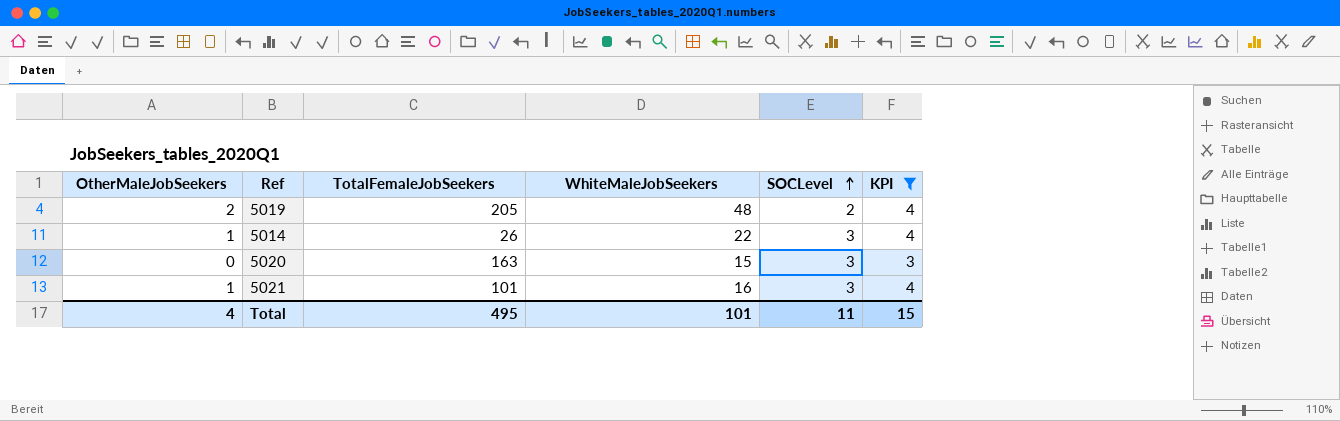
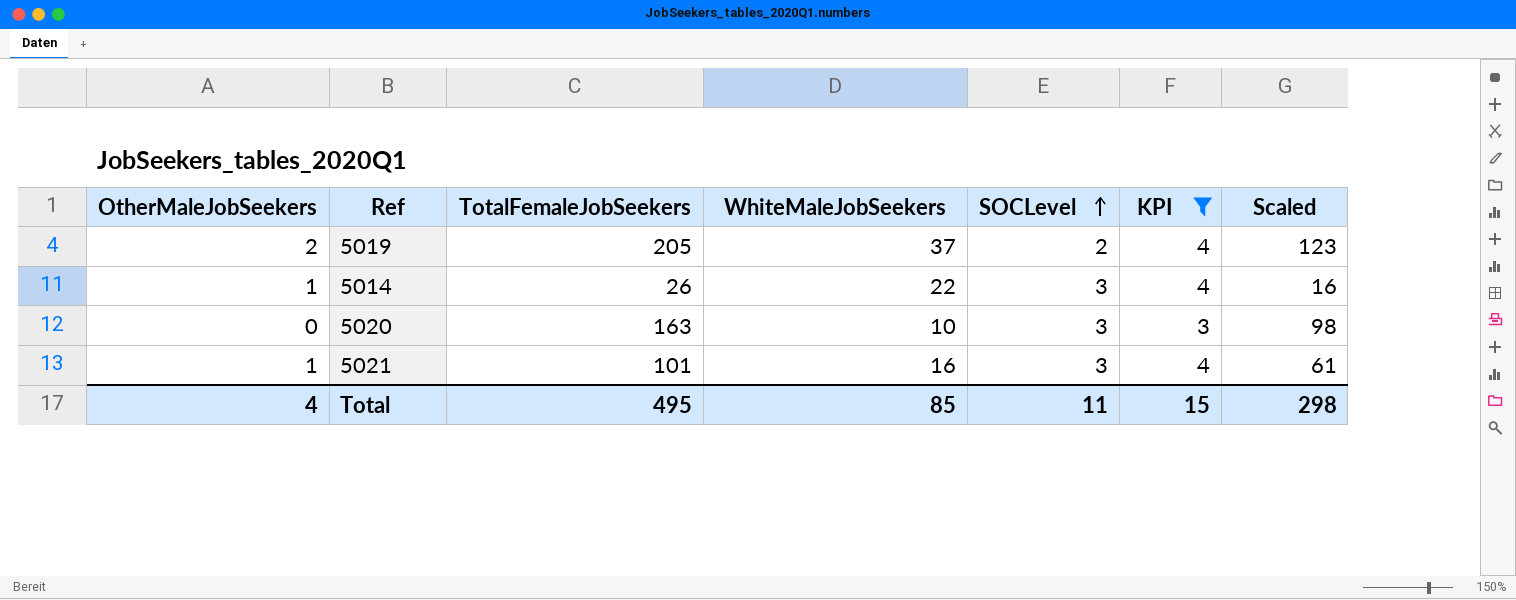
column Scaled | formula: none -> [TotalFemaleJobSeekers] * 0.6
5019 | WhiteMaleJobSeekers: 48 -> 37
5020 | WhiteMaleJobSeekers: 15 -> 10
Total | WhiteMaleJobSeekers: 101 -> 85

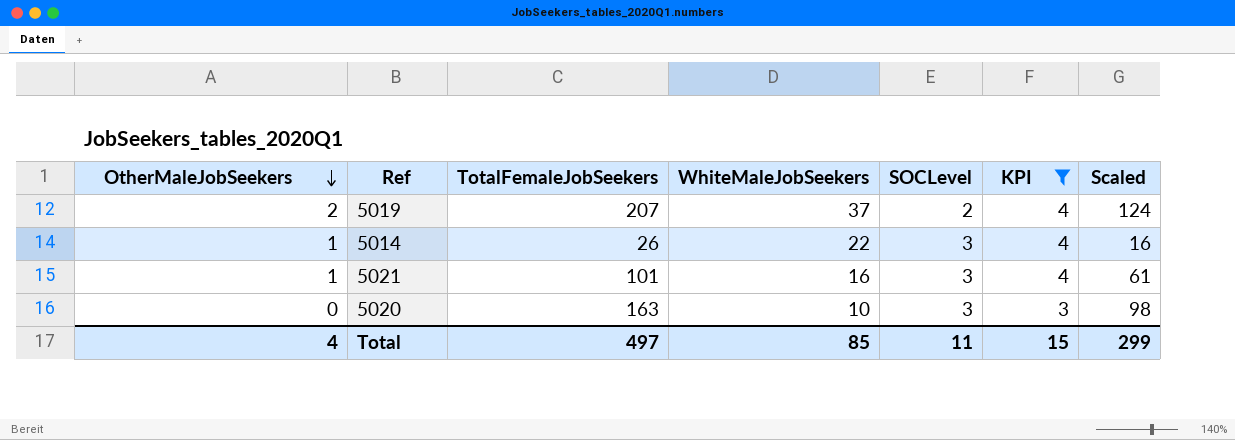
row order: SOCLevel ascending -> OtherMaleJobSeekers descending
5019 | TotalFemaleJobSeekers: 205 -> 207
5019 | Scaled: 123 -> 124
Total | TotalFemaleJobSeekers: 495 -> 497
Total | Scaled: 298 -> 299

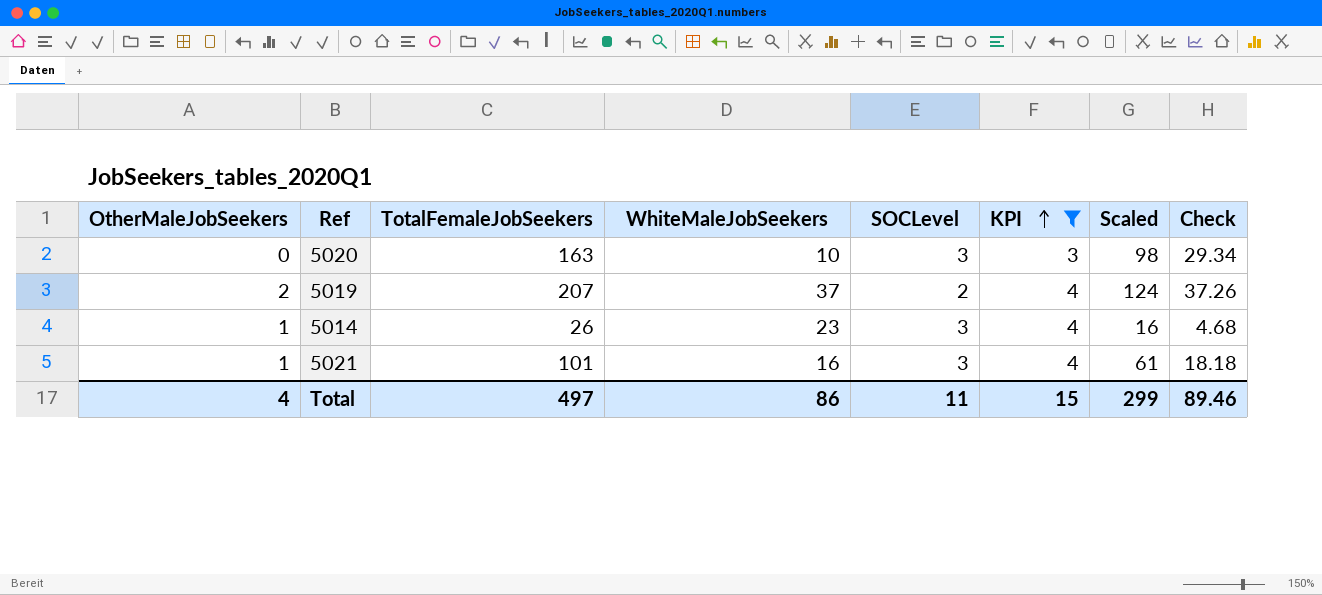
row order: OtherMaleJobSeekers descending -> KPI ascending
column Check | formula: none -> [TotalFemaleJobSeekers] * 0.18
5014 | WhiteMaleJobSeekers: 22 -> 23
Total | WhiteMaleJobSeekers: 85 -> 86

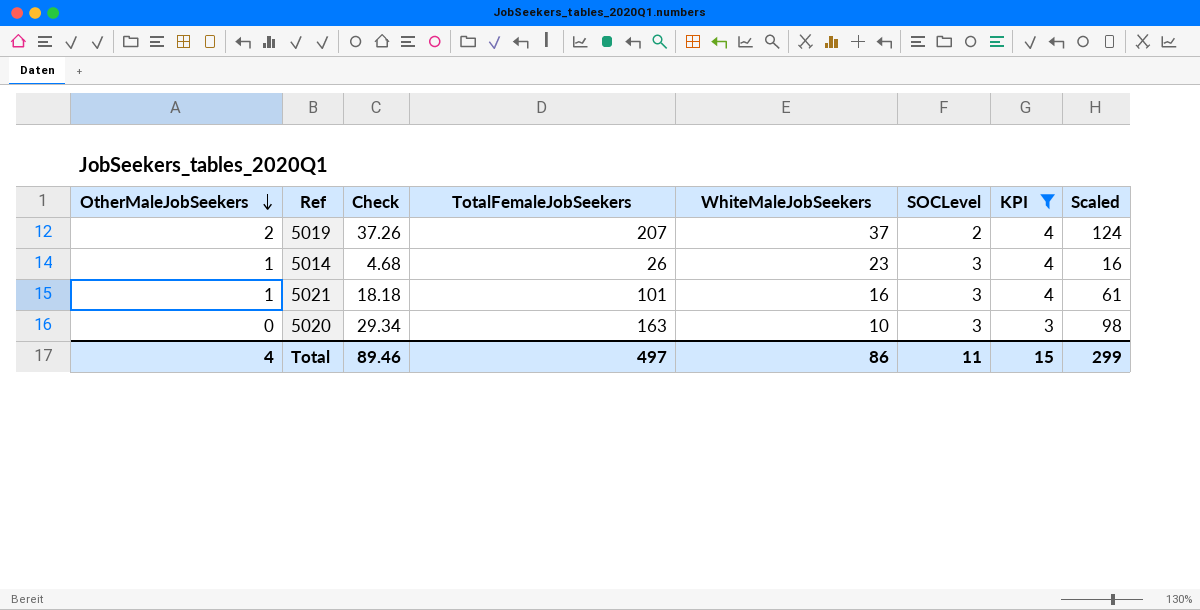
row order: KPI ascending -> OtherMaleJobSeekers descending
column Check | position: 8 -> 3

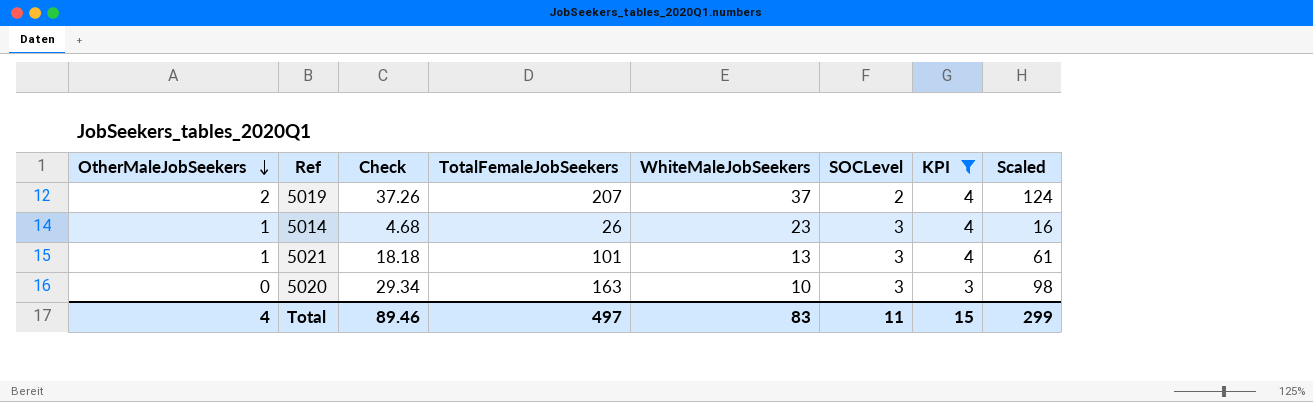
5021 | WhiteMaleJobSeekers: 16 -> 13
Total | WhiteMaleJobSeekers: 86 -> 83

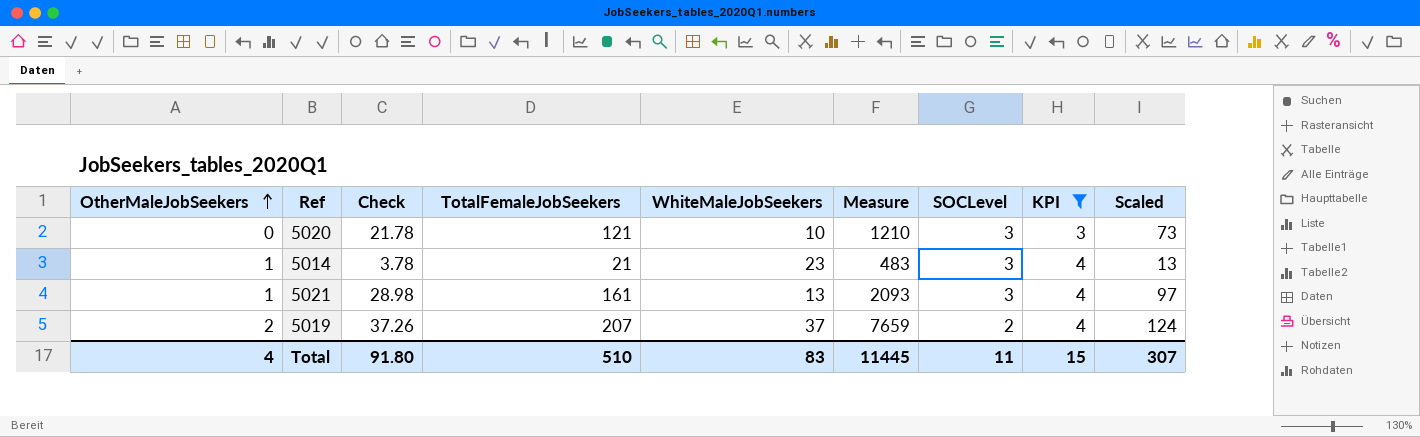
row order: OtherMaleJobSeekers descending -> OtherMaleJobSeekers ascending
column Measure | formula: none -> [TotalFemaleJobSeekers] * [WhiteMaleJobSeekers]
5020 | Check: 29.34 -> 21.78
5020 | TotalFemaleJobSeekers: 163 -> 121
5020 | Scaled: 98 -> 73
5014 | Check: 4.68 -> 3.78
5014 | TotalFemaleJobSeekers: 26 -> 21
5014 | Scaled: 16 -> 13
5021 | Check: 18.18 -> 28.98
5021 | TotalFemaleJobSeekers: 101 -> 161
5021 | Scaled: 61 -> 97
Total | Check: 89.46 -> 91.80
Total | TotalFemaleJobSeekers: 497 -> 510
Total | Scaled: 299 -> 307

